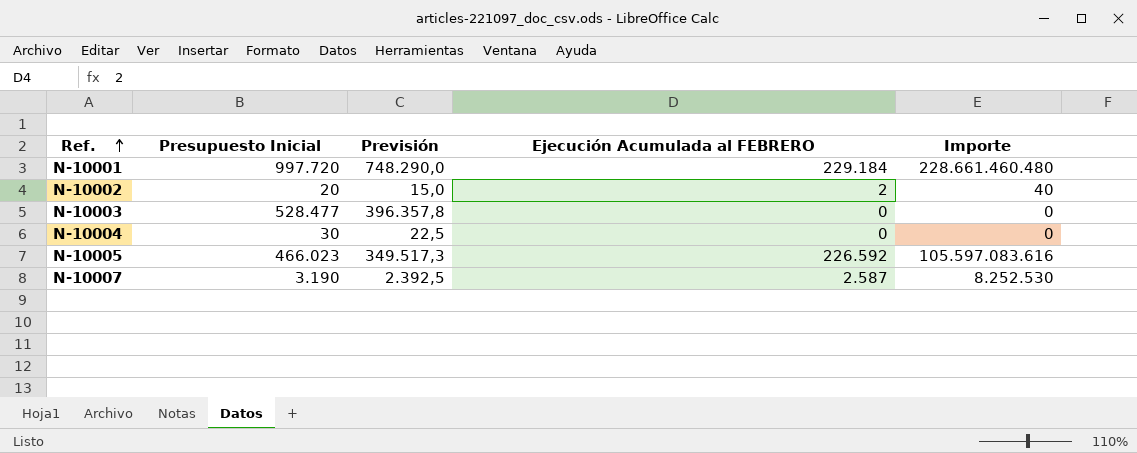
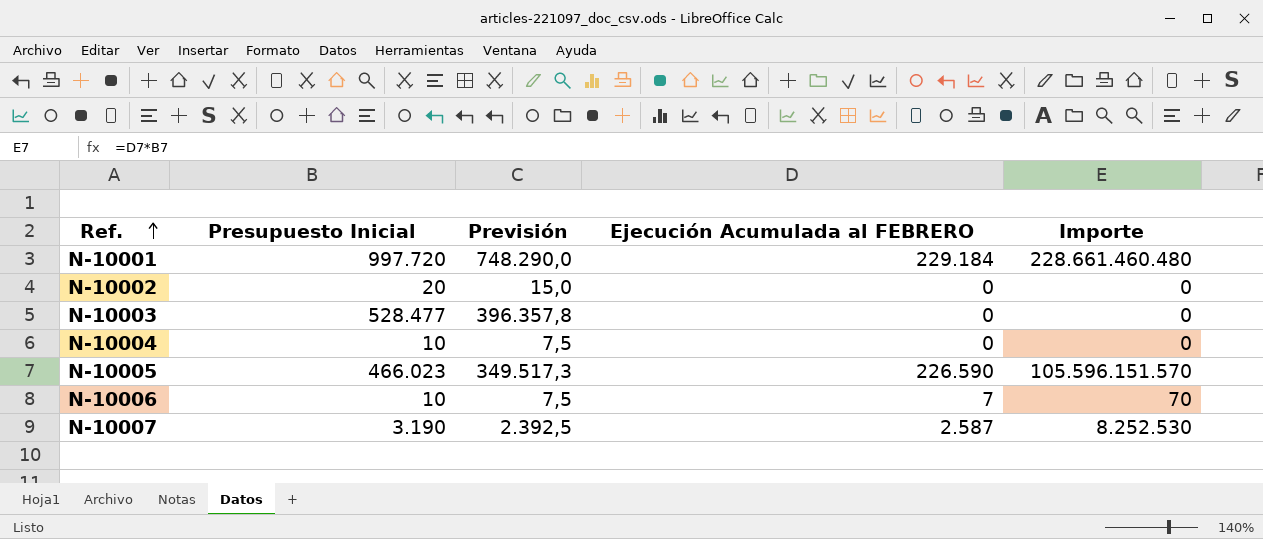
N-10002 | Ejecución Acumulada al FEBRERO: 2 -> 0
N-10002 | Importe: 40 -> 0
N-10004 | Presupuesto Inicial: 30 -> 10
N-10004 | Previsión: 22,5 -> 7,5
N-10005 | Ejecución Acumulada al FEBRERO: 226.592 -> 226.590
N-10005 | Importe: 105.597.083.616 -> 105.596.151.570
row N-10006: none -> 10 | 7,5 | 7 | 70

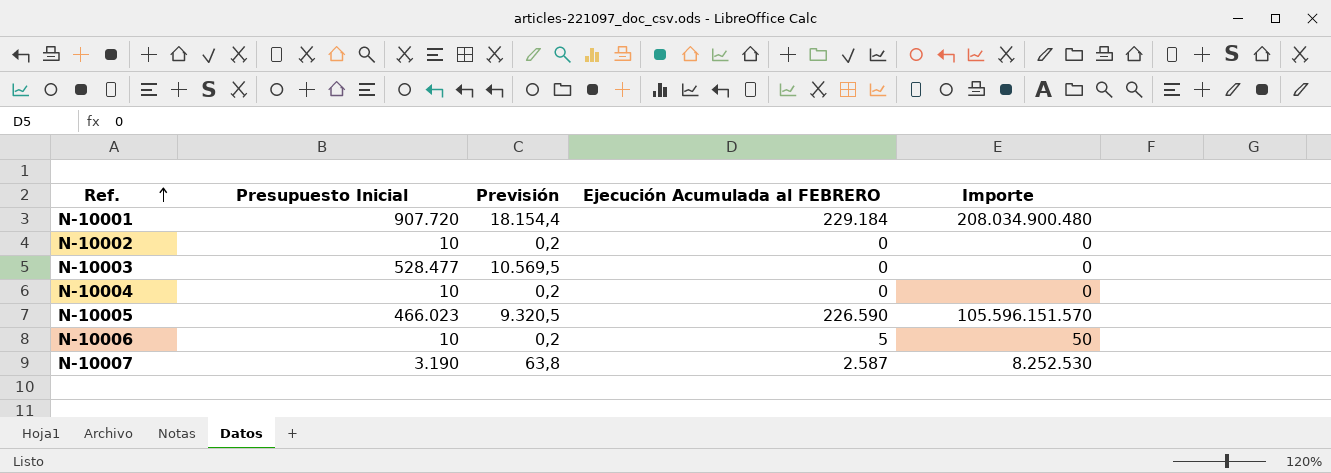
column Previsión | formula: [Presupuesto Inicial] * 0,75 -> [Presupuesto Inicial] * 0,02
N-10001 | Presupuesto Inicial: 997.720 -> 907.720
N-10001 | Importe: 228.661.460.480 -> 208.034.900.480
N-10002 | Presupuesto Inicial: 20 -> 10
N-10006 | Ejecución Acumulada al FEBRERO: 7 -> 5
N-10006 | Importe: 70 -> 50

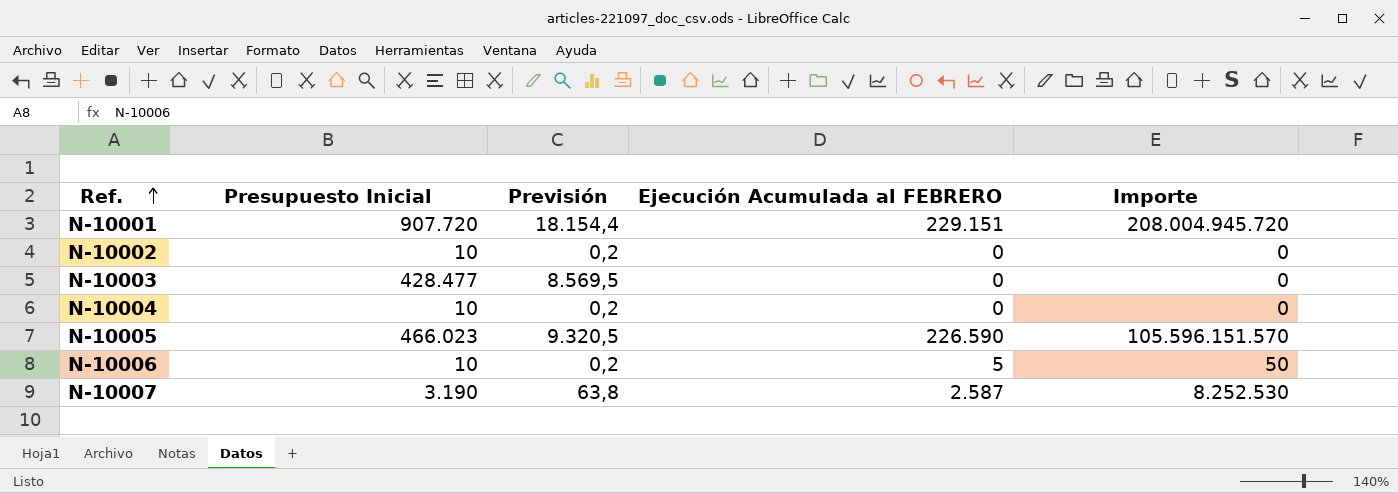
N-10001 | Ejecución Acumulada al FEBRERO: 229.184 -> 229.151
N-10001 | Importe: 208.034.900.480 -> 208.004.945.720
N-10003 | Presupuesto Inicial: 528.477 -> 428.477
N-10003 | Previsión: 10.569,5 -> 8.569,5

